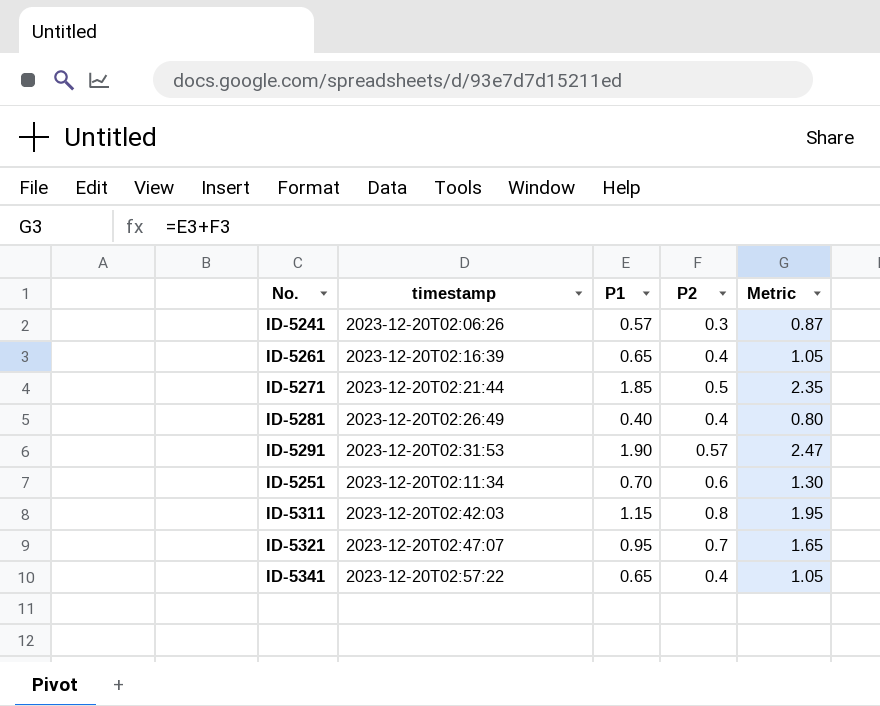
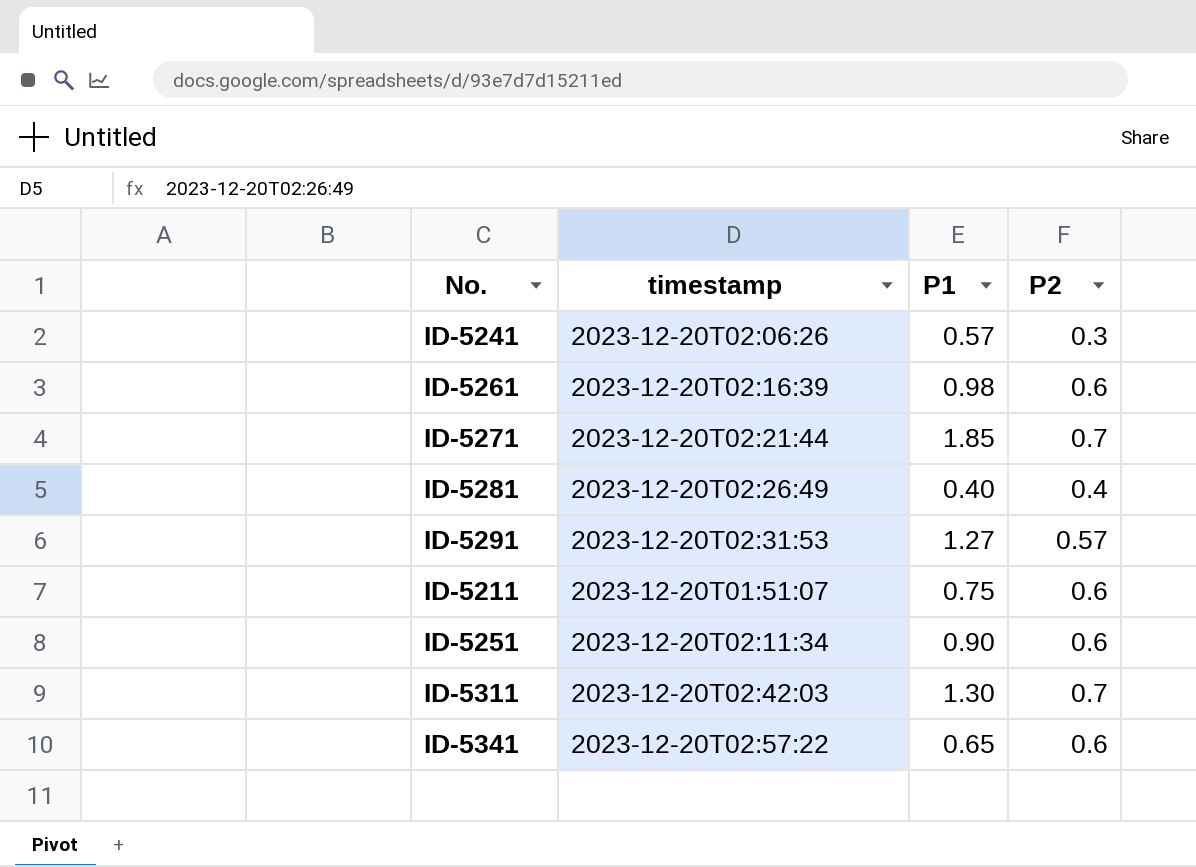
column Metric | formula: [P1] + [P2] -> none
row ID-5321: 2023-12-20T02:47:07 | 0.95 | 0.7 | 1.65 -> none
ID-5261 | P1: 0.65 -> 0.98
ID-5261 | P2: 0.4 -> 0.6
ID-5271 | P2: 0.5 -> 0.7
ID-5291 | P1: 1.90 -> 1.27
row ID-5211: none -> 2023-12-20T01:51:07 | 0.75 | 0.6
ID-5251 | P1: 0.70 -> 0.90
ID-5311 | P1: 1.15 -> 1.30
ID-5311 | P2: 0.8 -> 0.7
ID-5341 | P2: 0.4 -> 0.6

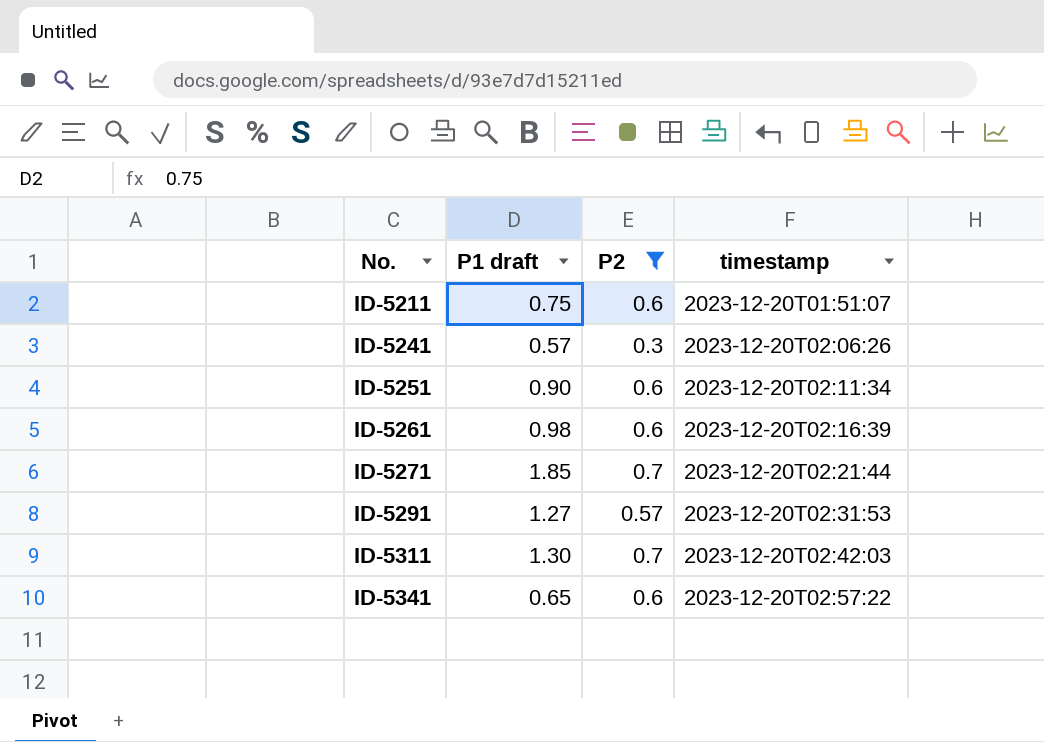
filter: none -> P2 != 0.4
row order: none -> No. ascending
column name: P1 -> P1 draft
column timestamp | position: 2 -> 4

